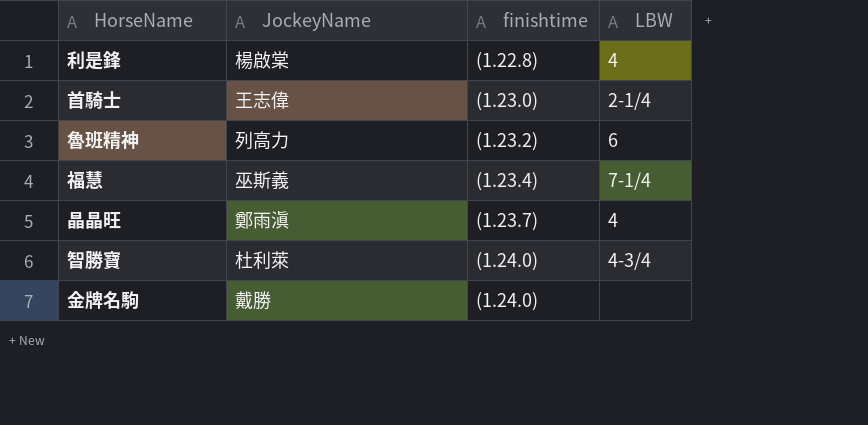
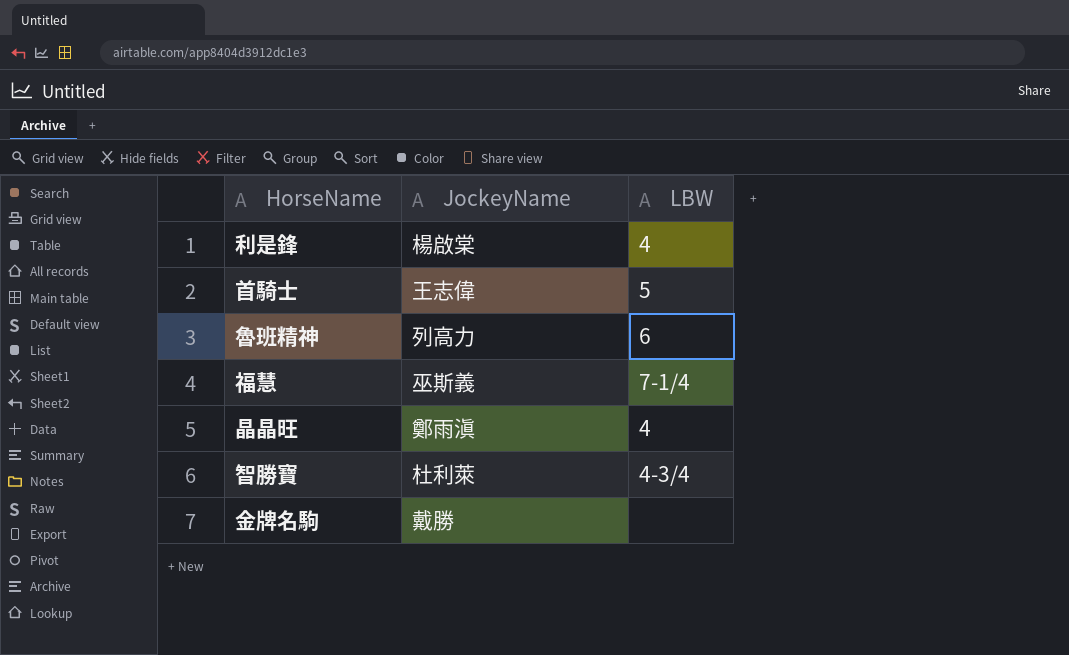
column finishtime | position: 3 -> none
首騎士 | LBW: 2-1/4 -> 5

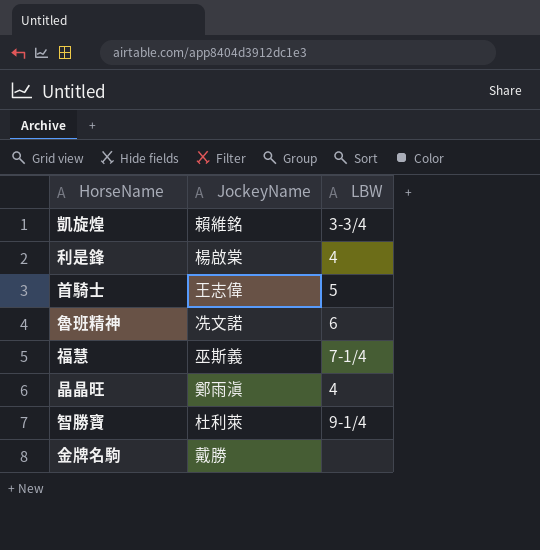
row 凱旋煌: none -> 賴維銘 | 3-3/4
魯班精神 | JockeyName: 列高力 -> 冼文諾
智勝寶 | LBW: 4-3/4 -> 9-1/4

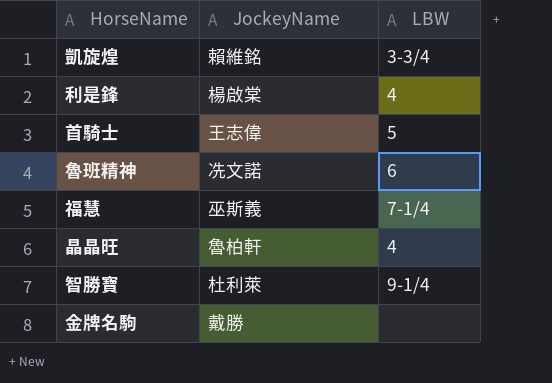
晶晶旺 | JockeyName: 鄭雨滇 -> 魯柏軒

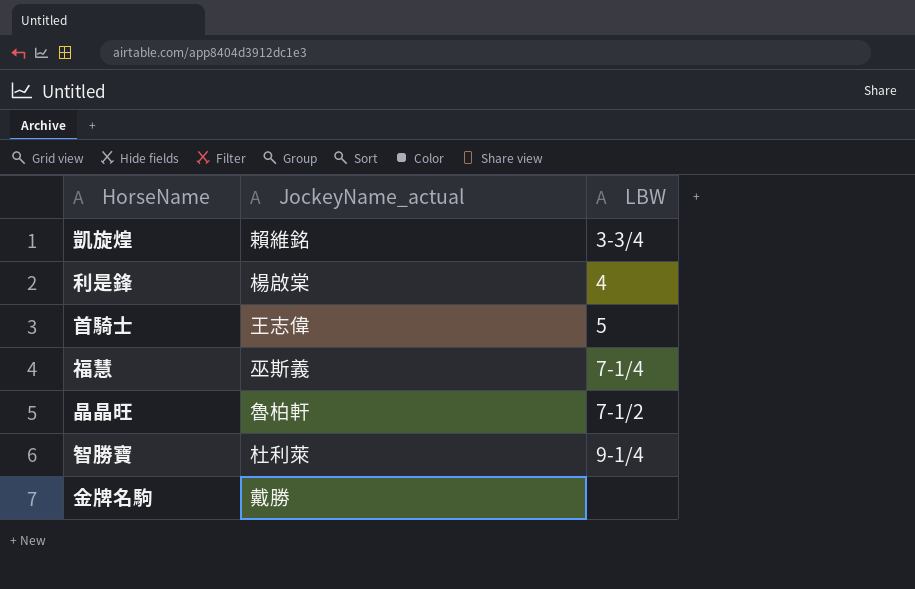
column name: JockeyName -> JockeyName_actual
row 魯班精神: 冼文諾 | 6 -> none
晶晶旺 | LBW: 4 -> 7-1/2

